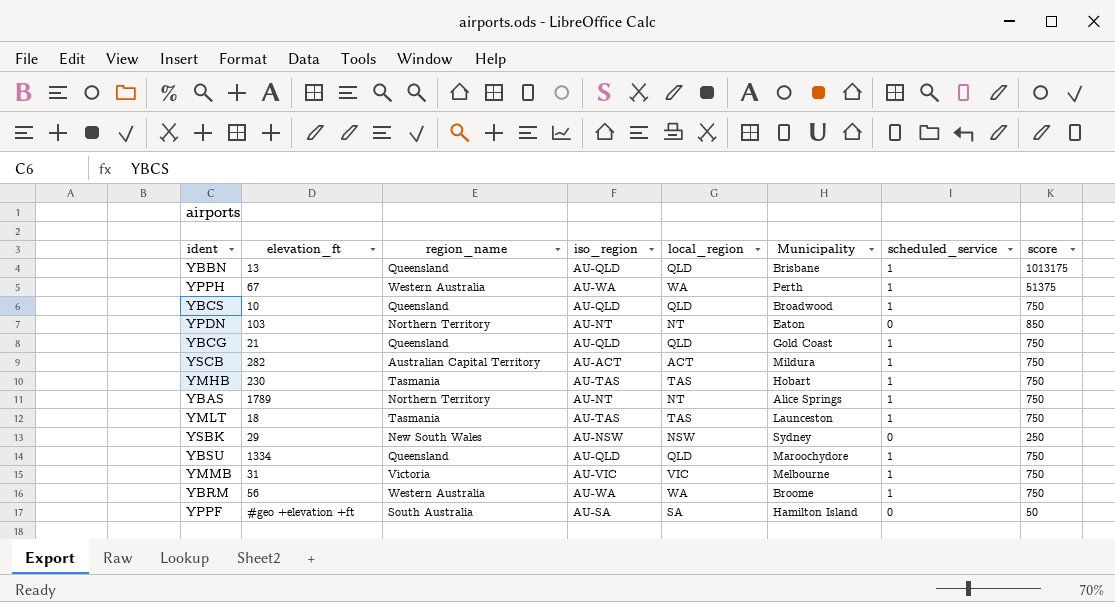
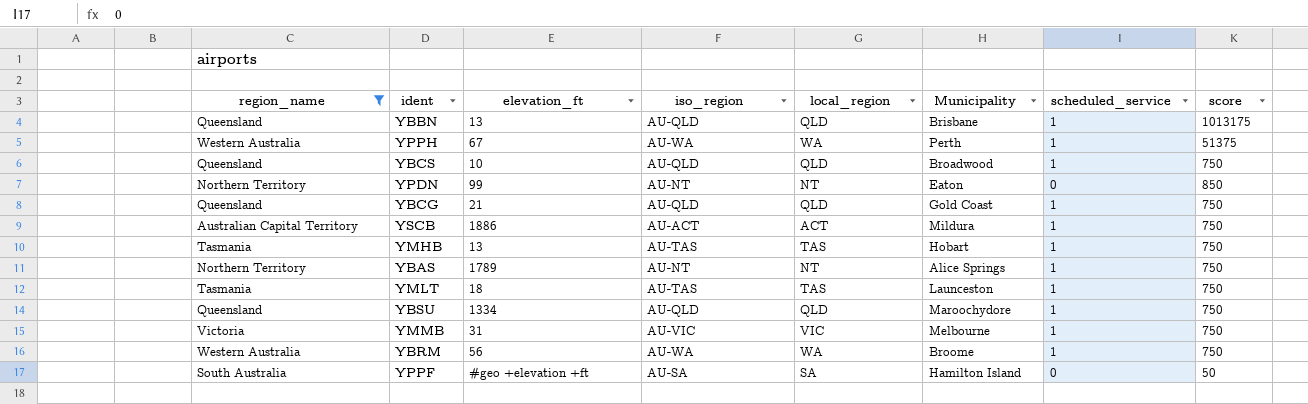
filter: none -> region_name != New South Wales
column region_name | position: 3 -> 1
YPDN | elevation_ft: 103 -> 99
YSCB | elevation_ft: 282 -> 1886
YMHB | elevation_ft: 230 -> 13

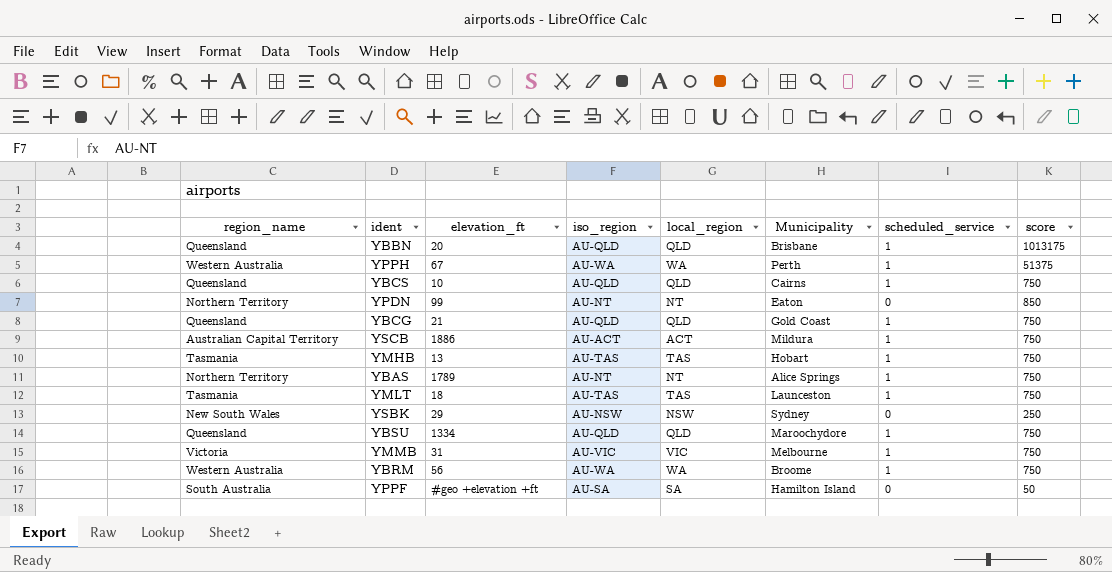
filter: region_name != New South Wales -> none
YBBN | elevation_ft: 13 -> 20
YBCS | Municipality: Broadwood -> Cairns

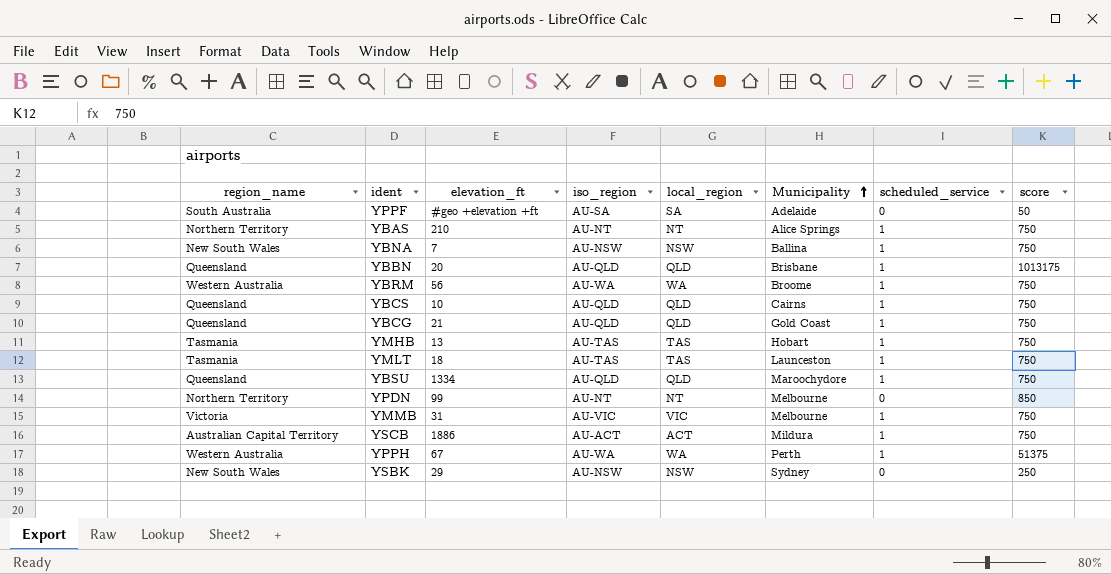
row order: none -> Municipality ascending
YPPF | Municipality: Hamilton Island -> Adelaide
YBAS | elevation_ft: 1789 -> 210
row YBNA: none -> New South Wales | 7 | AU-NSW | NSW | Ballina | 1 | 750
YPDN | Municipality: Eaton -> Melbourne

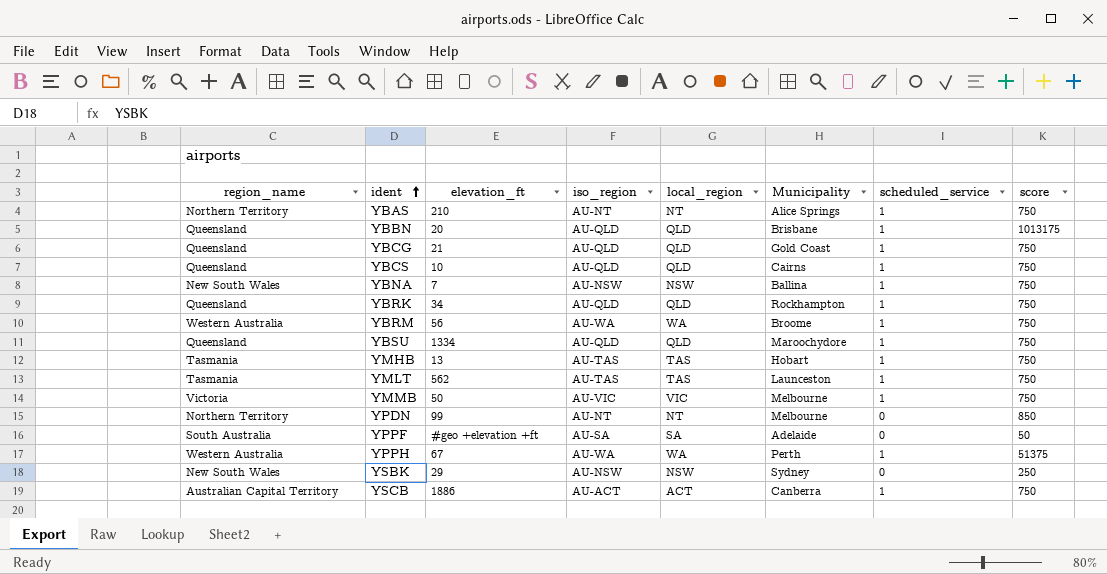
row order: Municipality ascending -> ident ascending
row YBRK: none -> Queensland | 34 | AU-QLD | QLD | Rockhampton | 1 | 750
YMLT | elevation_ft: 18 -> 562
YMMB | elevation_ft: 31 -> 50
YSCB | Municipality: Mildura -> Canberra

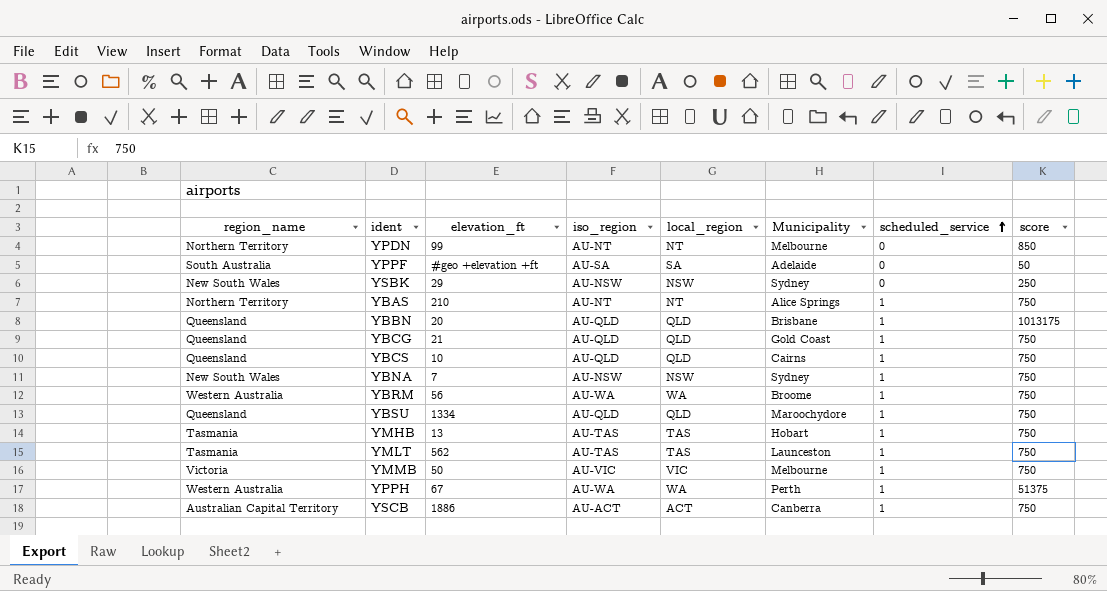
row order: ident ascending -> scheduled_service ascending
row YBRK: Queensland | 34 | AU-QLD | QLD | Rockhampton | 1 | 750 -> none
YBNA | Municipality: Ballina -> Sydney

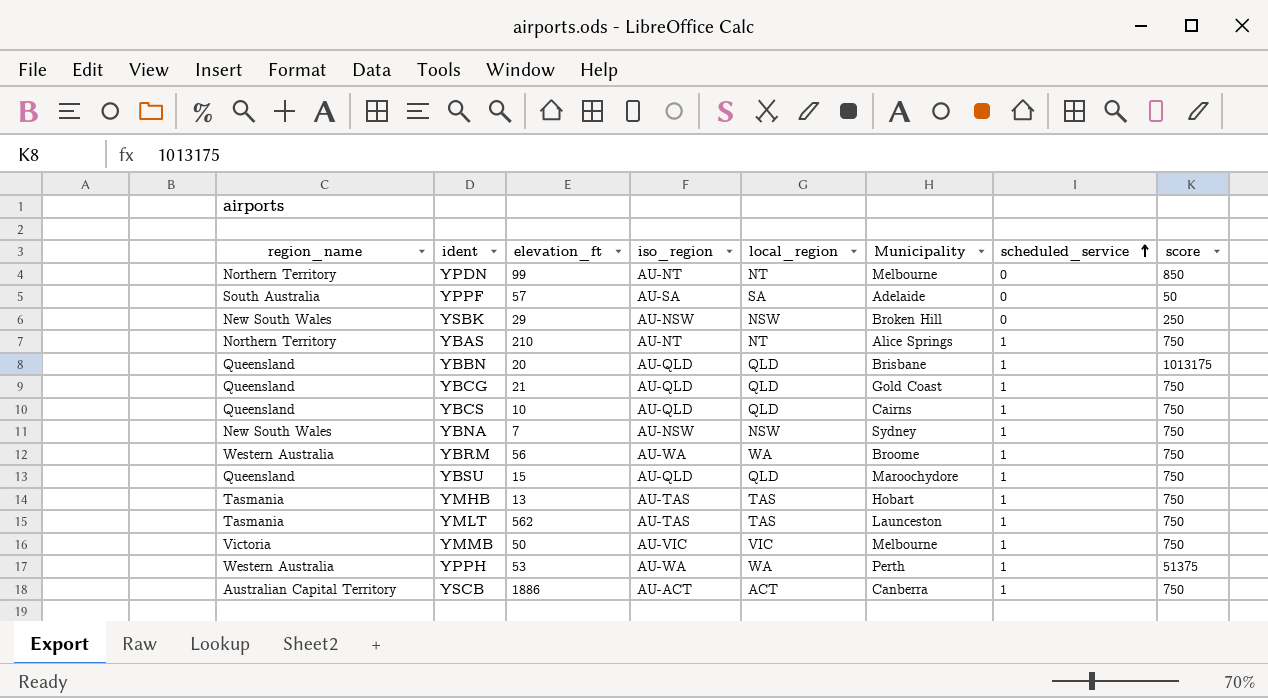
YPPF | elevation_ft: #geo +elevation +ft -> 57
YSBK | Municipality: Sydney -> Broken Hill
YBSU | elevation_ft: 1334 -> 15
YPPH | elevation_ft: 67 -> 53

